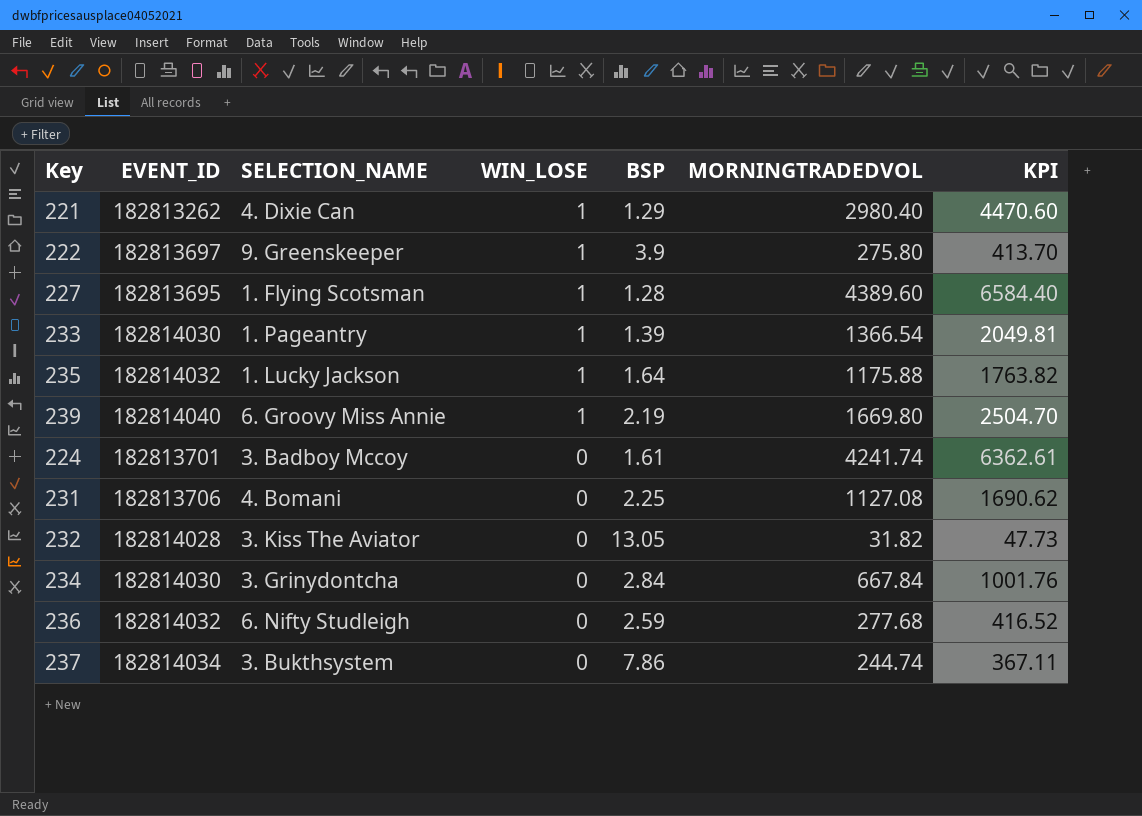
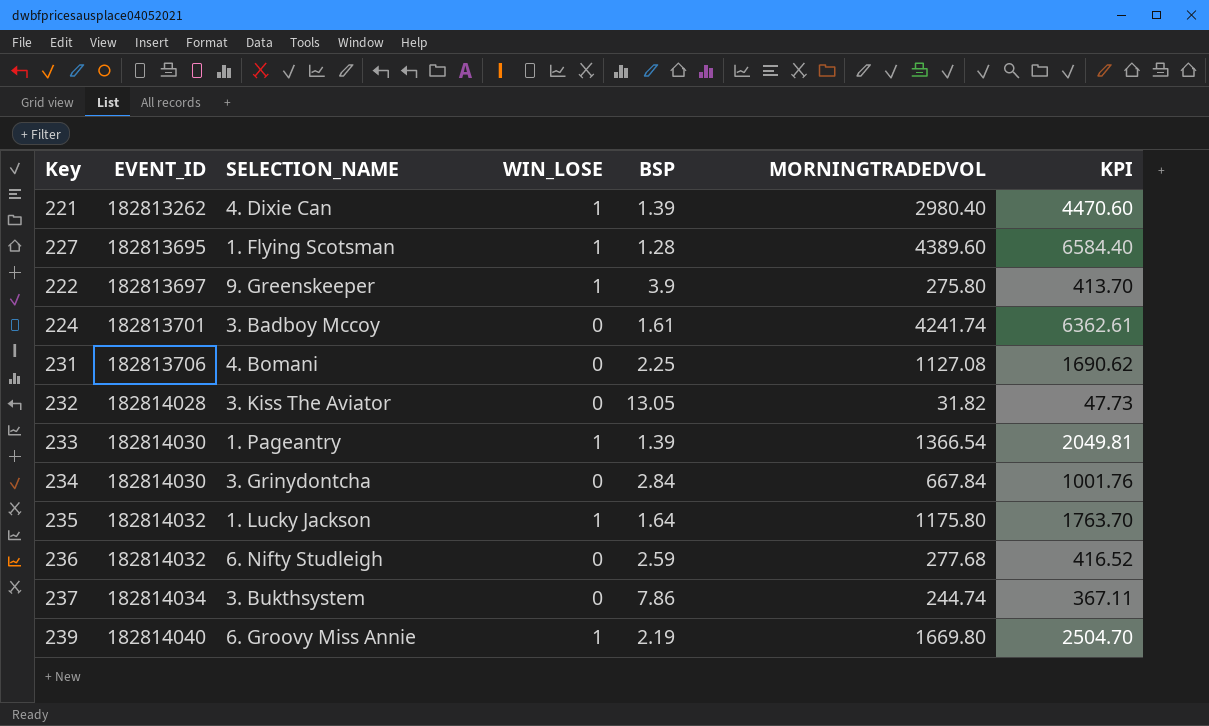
row order: WIN_LOSE descending -> EVENT_ID ascending
221 | BSP: 1.29 -> 1.39
235 | MORNINGTRADEDVOL: 1175.88 -> 1175.80
235 | KPI: 1763.82 -> 1763.70

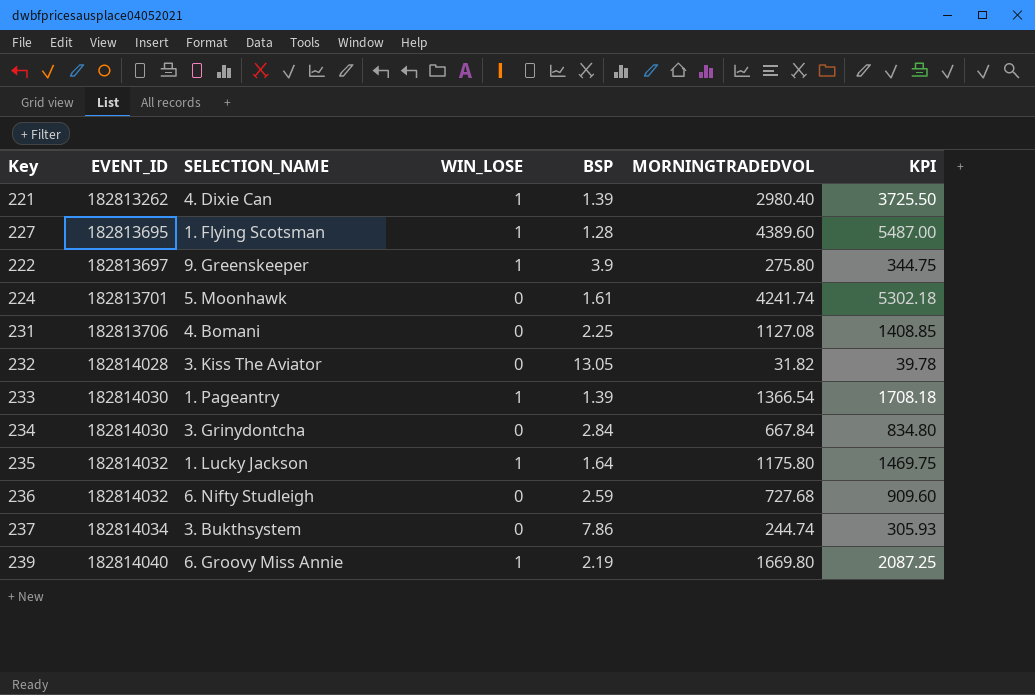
column KPI | formula: [MORNINGTRADEDVOL] * 1.5 -> [MORNINGTRADEDVOL] * 1.25
224 | SELECTION_NAME: 3. Badboy Mccoy -> 5. Moonhawk
236 | MORNINGTRADEDVOL: 277.68 -> 727.68

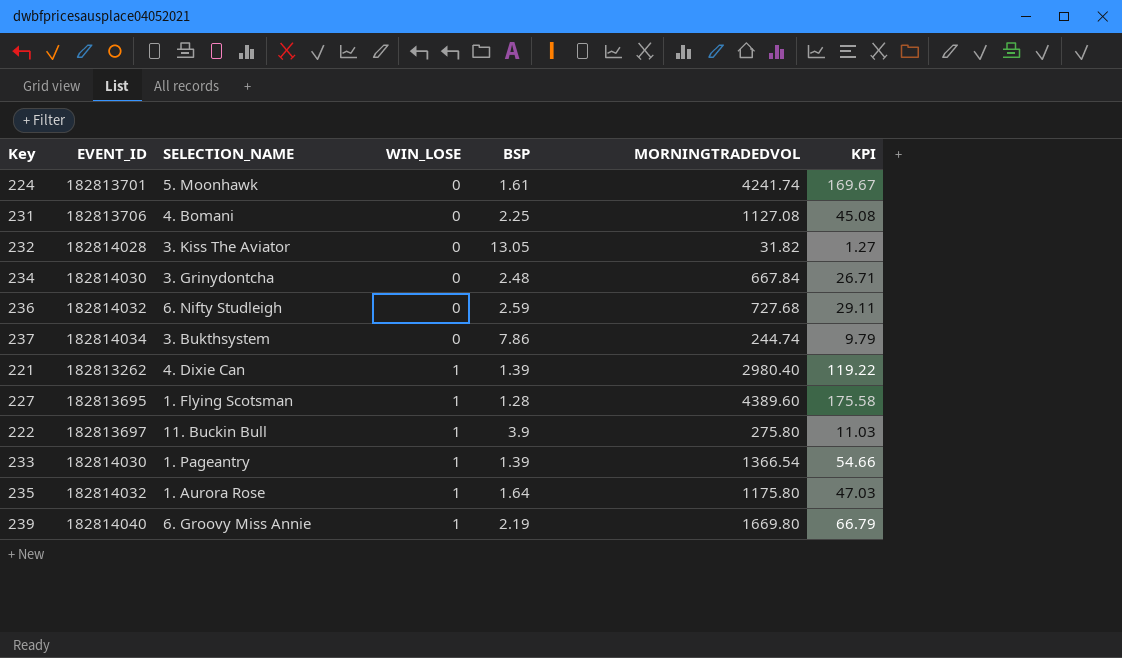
row order: EVENT_ID ascending -> WIN_LOSE ascending
column KPI | formula: [MORNINGTRADEDVOL] * 1.25 -> [MORNINGTRADEDVOL] * 0.04
234 | BSP: 2.84 -> 2.48
222 | SELECTION_NAME: 9. Greenskeeper -> 11. Buckin Bull
235 | SELECTION_NAME: 1. Lucky Jackson -> 1. Aurora Rose

